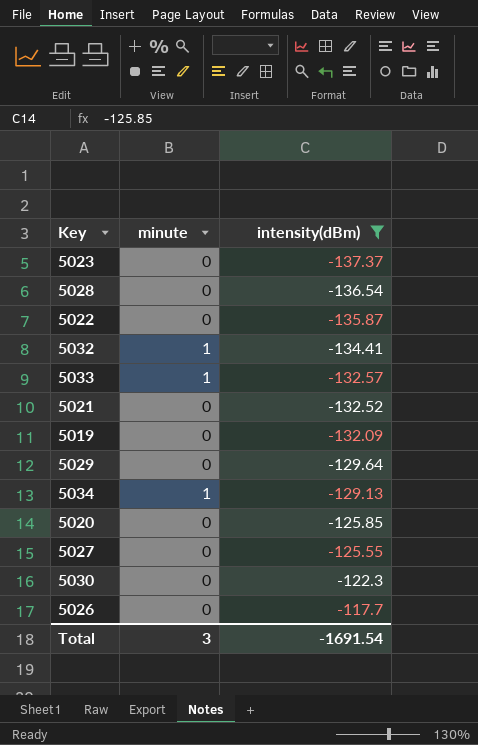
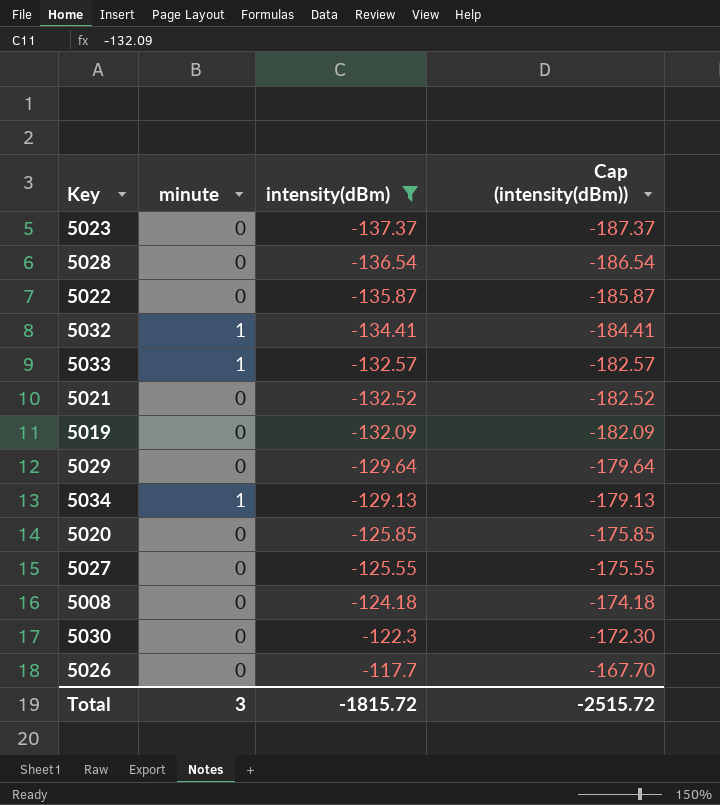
column Cap (intensity(dBm)) | formula: none -> [intensity(dBm)] - 50
row 5008: none -> 0 | -124.18 | -174.18
Total | intensity(dBm): -1691.54 -> -1815.72

